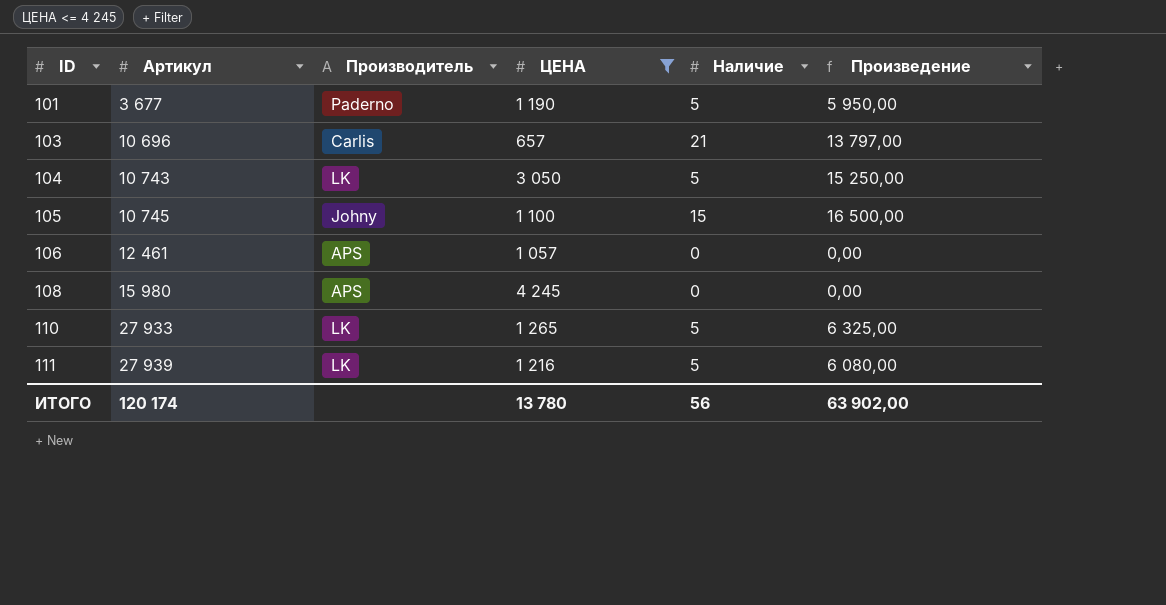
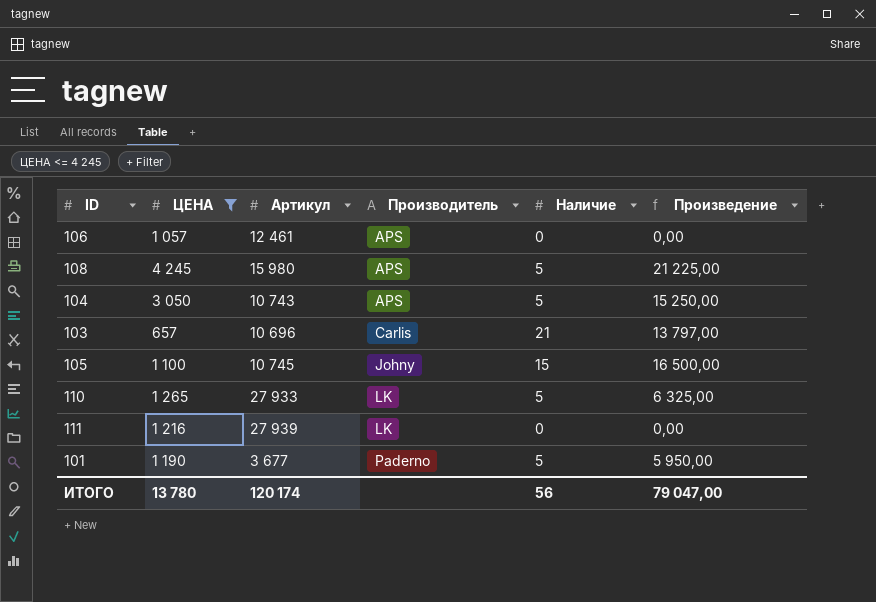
row order: ID ascending -> Производитель ascending
column ЦЕНА | position: 4 -> 2
108 | Наличие: 0 -> 5
108 | Произведение: 0,00 -> 21 225,00
104 | Производитель: LK -> APS
111 | Наличие: 5 -> 0
111 | Произведение: 6 080,00 -> 0,00
ИТОГО | Произведение: 63 902,00 -> 79 047,00

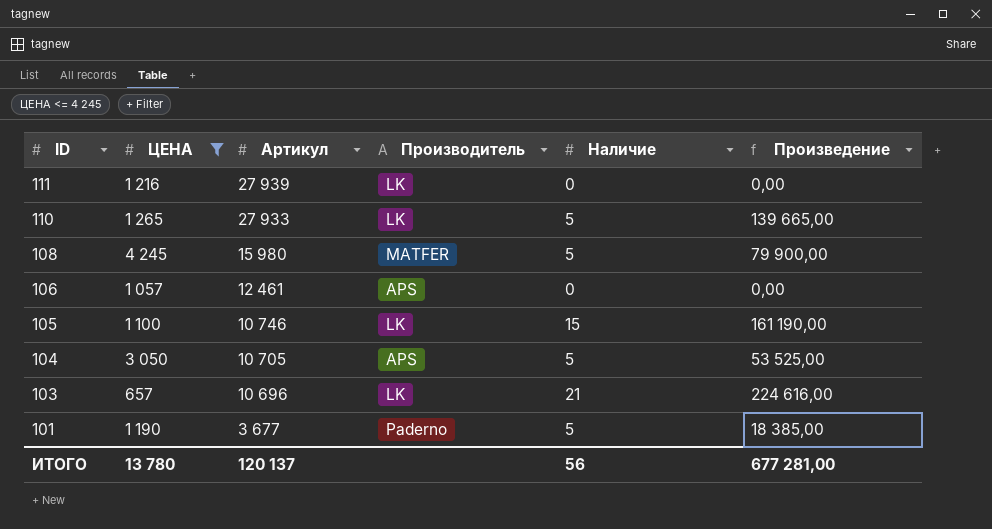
row order: Производитель ascending -> ID descending
column Произведение | formula: [ЦЕНА] * [Наличие] -> [Артикул] * [Наличие]
108 | Производитель: APS -> MATFER
105 | Артикул: 10 745 -> 10 746
105 | Производитель: Johny -> LK
104 | Артикул: 10 743 -> 10 705
103 | Производитель: Carlis -> LK
ИТОГО | Артикул: 120 174 -> 120 137
ИТОГО | Произведение: 79 047,00 -> 677 281,00

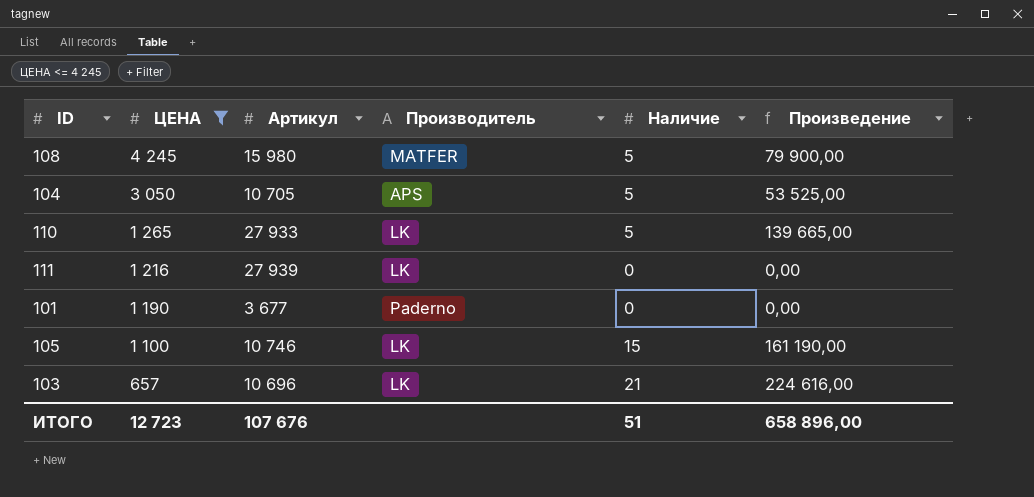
row order: ID descending -> ЦЕНА descending
row 106: 1 057 | 12 461 | APS | 0 | 0,00 -> none
101 | Наличие: 5 -> 0
101 | Произведение: 18 385,00 -> 0,00
ИТОГО | ЦЕНА: 13 780 -> 12 723
ИТОГО | Артикул: 120 137 -> 107 676
ИТОГО | Наличие: 56 -> 51
ИТОГО | Произведение: 677 281,00 -> 658 896,00

